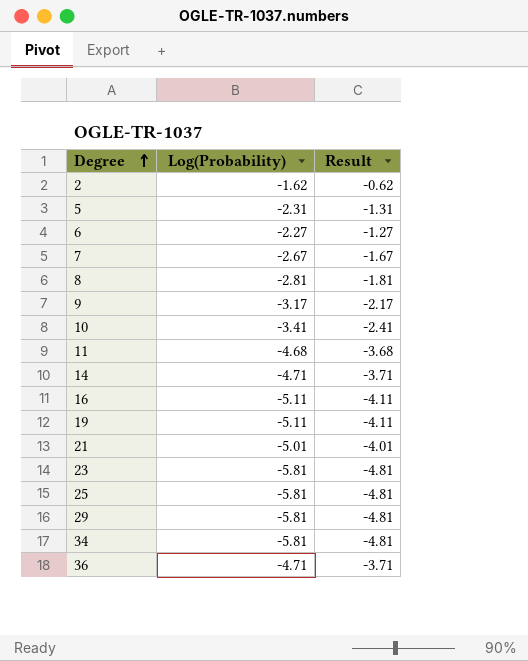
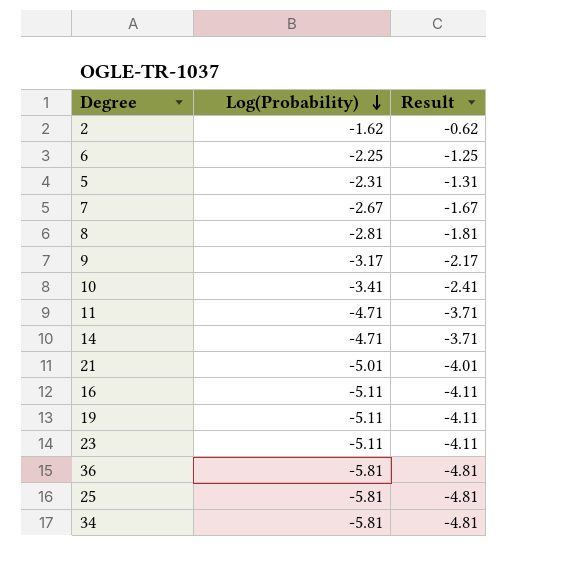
row order: Degree ascending -> Log(Probability) descending
row 29: -5.81 | -4.81 -> none
6 | Log(Probability): -2.27 -> -2.25
6 | Result: -1.27 -> -1.25
11 | Log(Probability): -4.68 -> -4.71
11 | Result: -3.68 -> -3.71
23 | Log(Probability): -5.81 -> -5.11
23 | Result: -4.81 -> -4.11
36 | Log(Probability): -4.71 -> -5.81
36 | Result: -3.71 -> -4.81

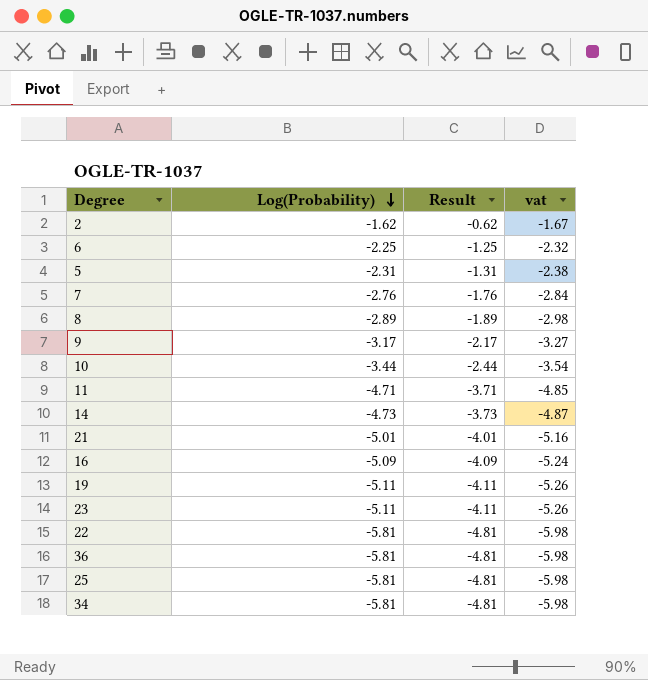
column vat | formula: none -> [Log(Probability)] * 1.03
7 | Log(Probability): -2.67 -> -2.76
7 | Result: -1.67 -> -1.76
8 | Log(Probability): -2.81 -> -2.89
8 | Result: -1.81 -> -1.89
10 | Log(Probability): -3.41 -> -3.44
10 | Result: -2.41 -> -2.44
14 | Log(Probability): -4.71 -> -4.73
14 | Result: -3.71 -> -3.73
16 | Log(Probability): -5.11 -> -5.09
16 | Result: -4.11 -> -4.09
row 22: none -> -5.81 | -4.81 | -5.98

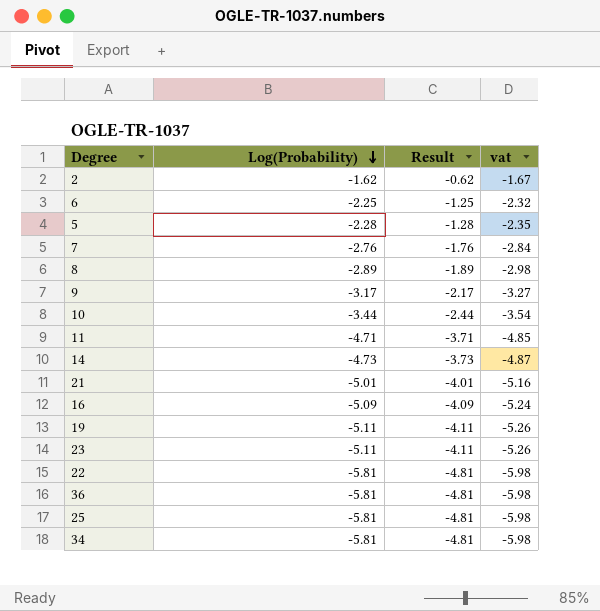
5 | Log(Probability): -2.31 -> -2.28
5 | Result: -1.31 -> -1.28
5 | vat: -2.38 -> -2.35

